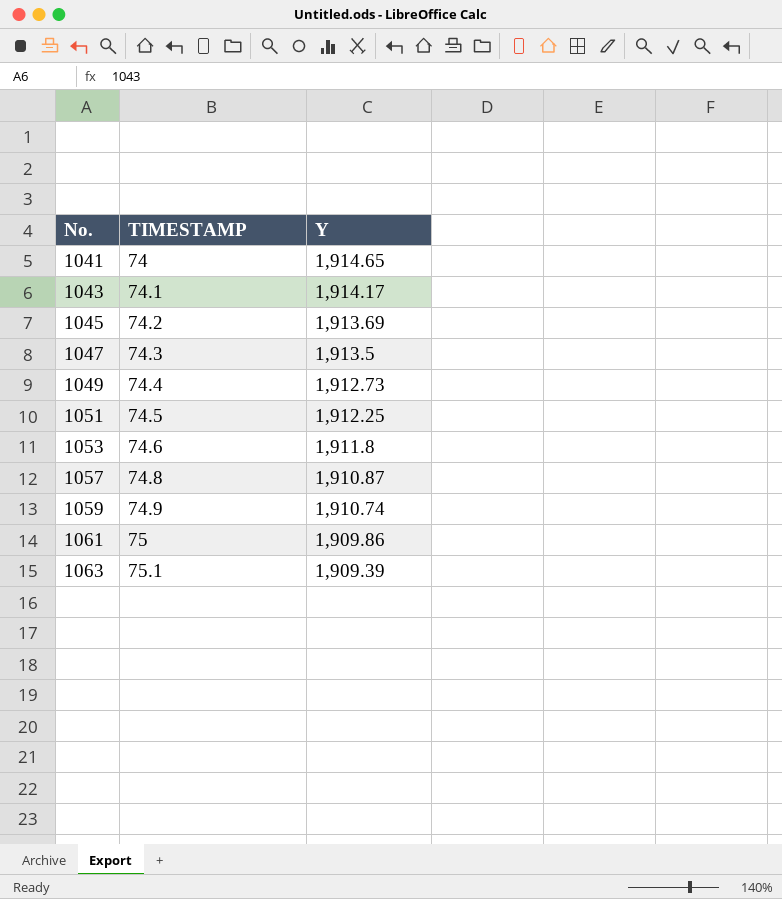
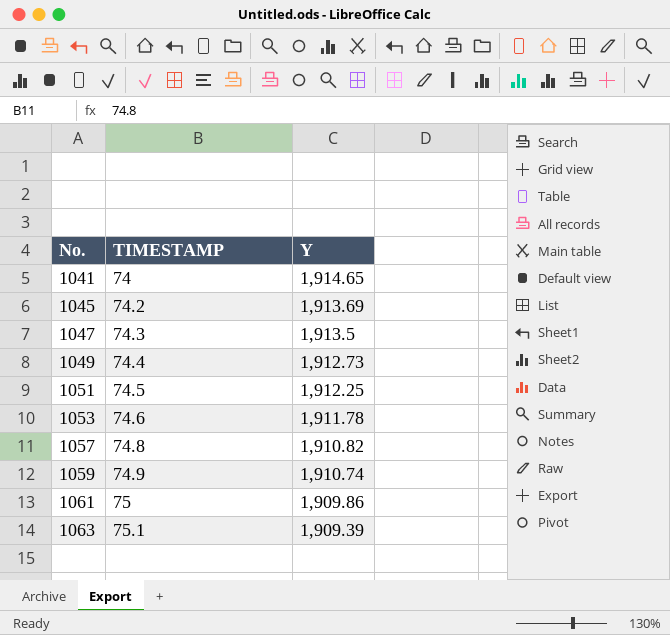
row 1043: 74.1 | 1,914.17 -> none
1053 | Y: 1,911.8 -> 1,911.78
1057 | Y: 1,910.87 -> 1,910.82

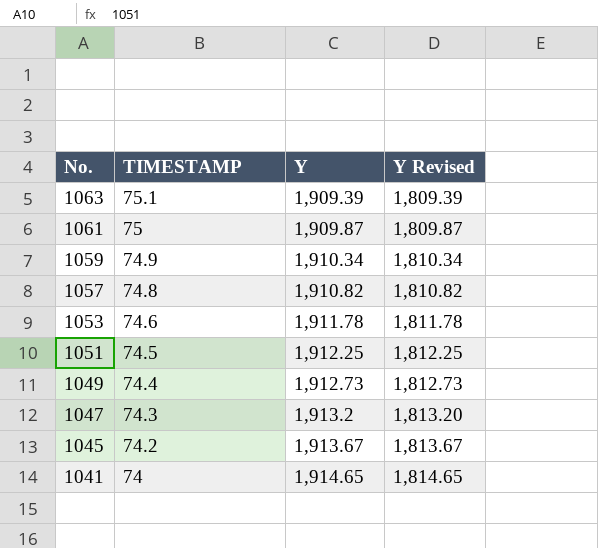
row order: No. ascending -> No. descending
column Y Revised | formula: none -> [Y] - 100
1061 | Y: 1,909.86 -> 1,909.87
1059 | Y: 1,910.74 -> 1,910.34
1047 | Y: 1,913.5 -> 1,913.2
1045 | Y: 1,913.69 -> 1,913.67

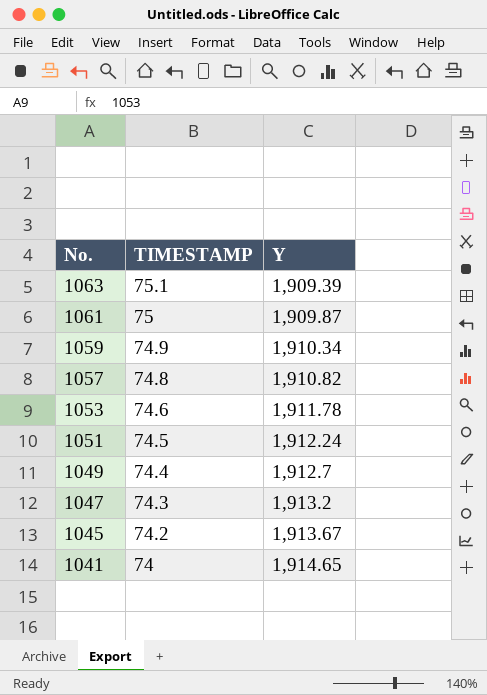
column Y Revised | formula: [Y] - 100 -> none
1051 | Y: 1,912.25 -> 1,912.24
1049 | Y: 1,912.73 -> 1,912.7

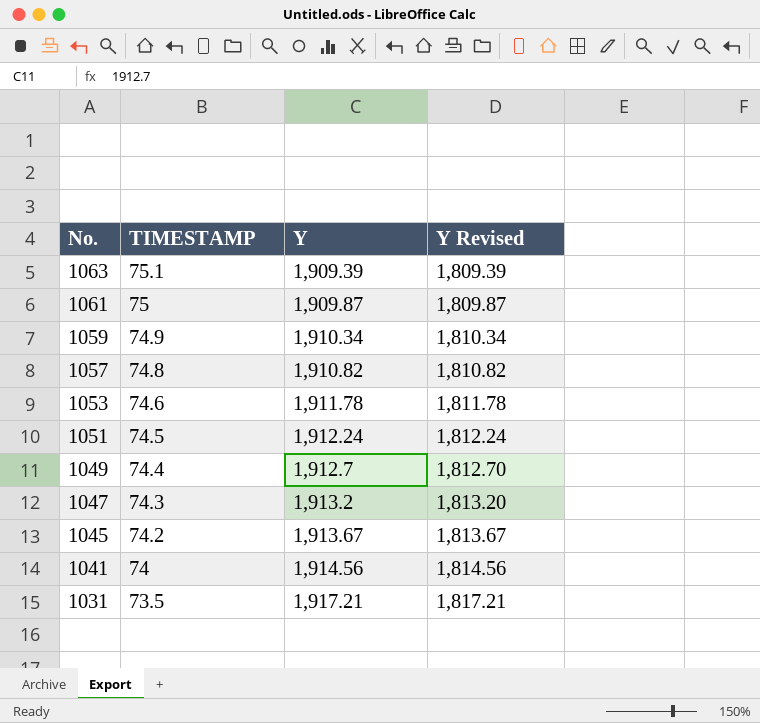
column Y Revised | formula: none -> [Y] - 100
1041 | Y: 1,914.65 -> 1,914.56
row 1031: none -> 73.5 | 1,917.21 | 1,817.21

